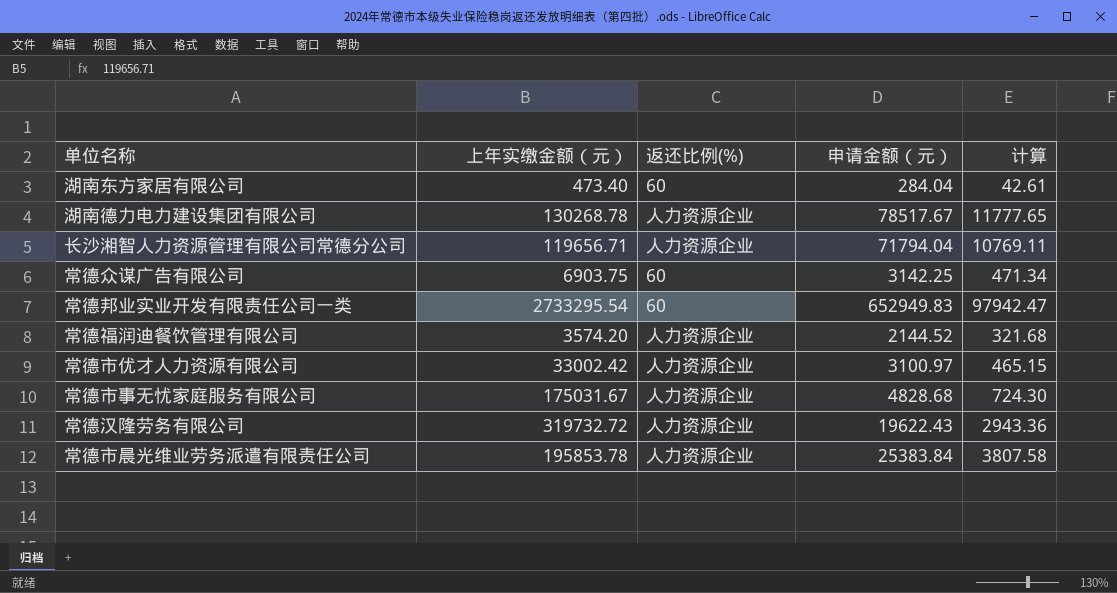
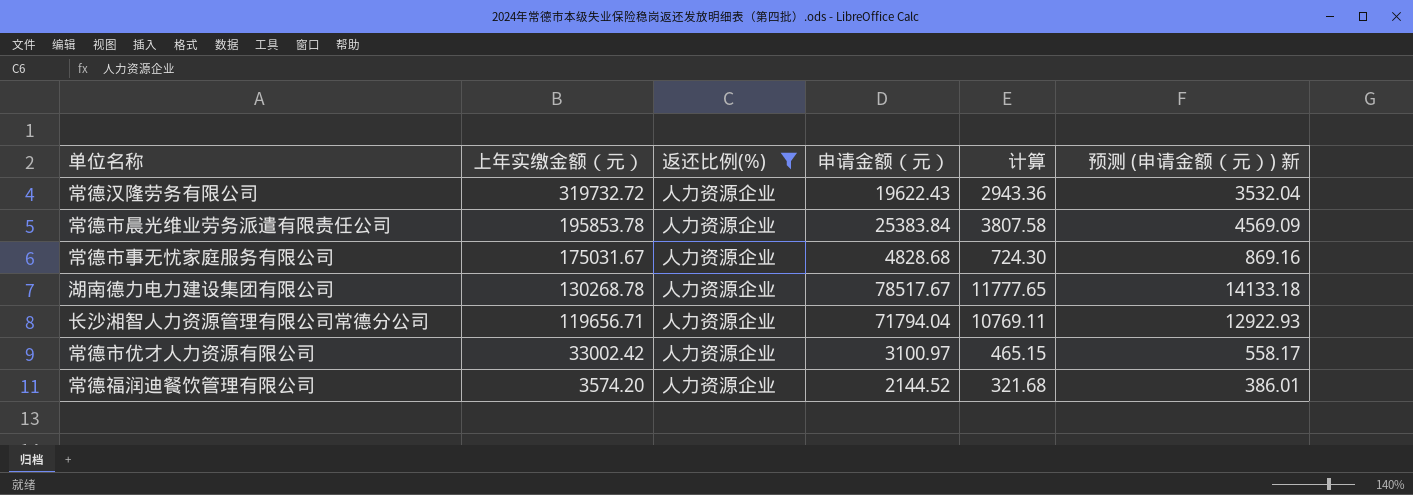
filter: none -> 返还比例(%) = 人力资源企业
row order: none -> 上年实缴金额（元） descending
column 预测 (申请金额（元）) 新 | formula: none -> [申请金额（元）] * 0.18

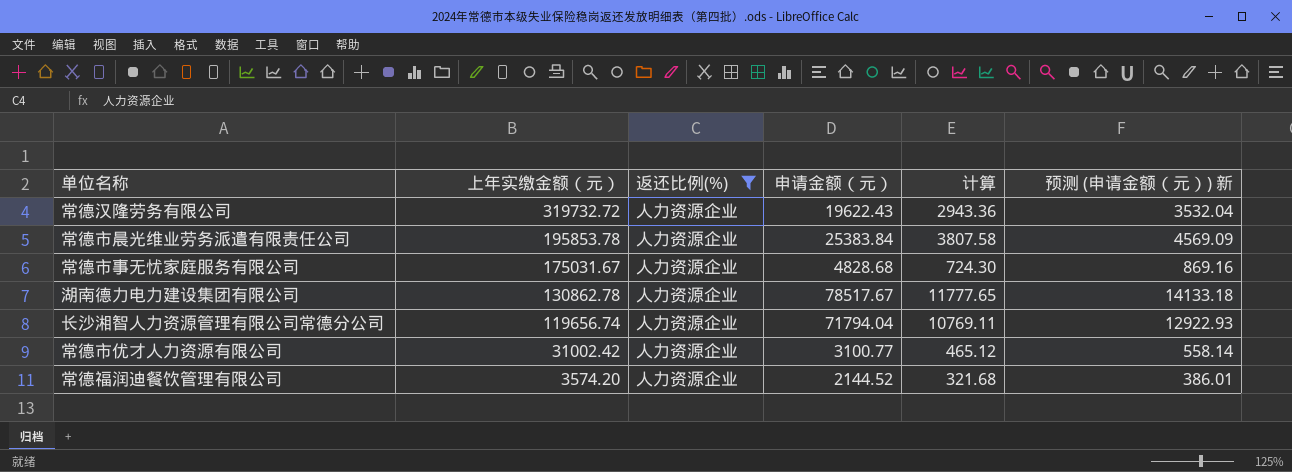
湖南德力电力建设集团有限公司 | 上年实缴金额（元）: 130268.78 -> 130862.78
长沙湘智人力资源管理有限公司常德分公司 | 上年实缴金额（元）: 119656.71 -> 119656.74
常德市优才人力资源有限公司 | 上年实缴金额（元）: 33002.42 -> 31002.42
常德市优才人力资源有限公司 | 申请金额（元）: 3100.97 -> 3100.77
常德市优才人力资源有限公司 | 计算: 465.15 -> 465.12
常德市优才人力资源有限公司 | 预测 (申请金额（元）) 新: 558.17 -> 558.14

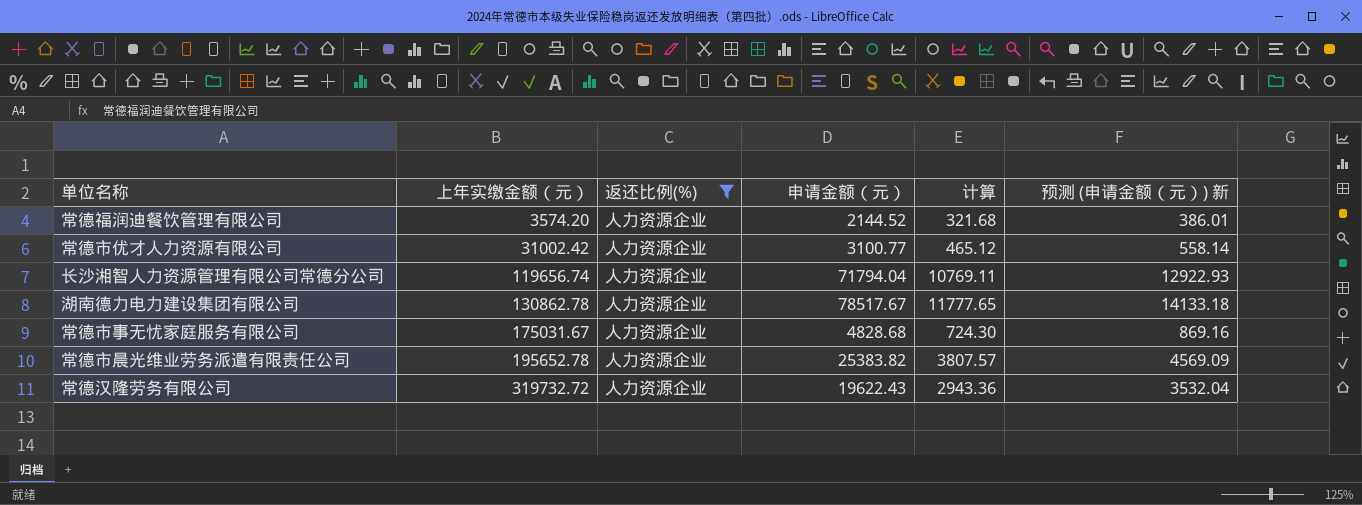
row order: 上年实缴金额（元） descending -> 上年实缴金额（元） ascending
常德市晨光维业劳务派遣有限责任公司 | 上年实缴金额（元）: 195853.78 -> 195652.78
常德市晨光维业劳务派遣有限责任公司 | 申请金额（元）: 25383.84 -> 25383.82
常德市晨光维业劳务派遣有限责任公司 | 计算: 3807.58 -> 3807.57

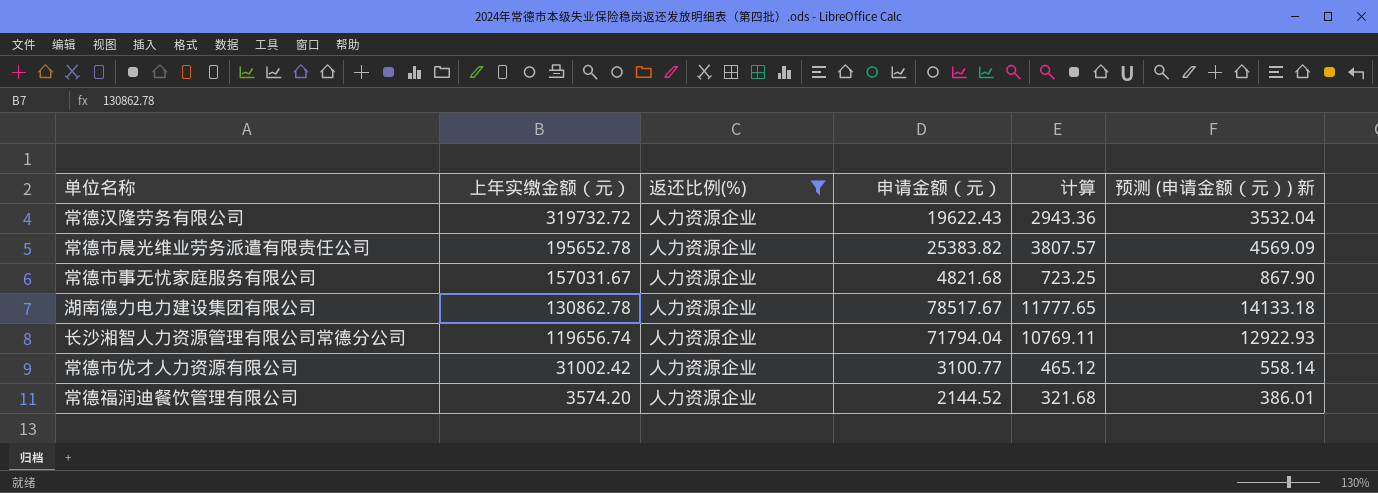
row order: 上年实缴金额（元） ascending -> 上年实缴金额（元） descending
常德市事无忧家庭服务有限公司 | 上年实缴金额（元）: 175031.67 -> 157031.67
常德市事无忧家庭服务有限公司 | 申请金额（元）: 4828.68 -> 4821.68
常德市事无忧家庭服务有限公司 | 计算: 724.30 -> 723.25
常德市事无忧家庭服务有限公司 | 预测 (申请金额（元）) 新: 869.16 -> 867.90

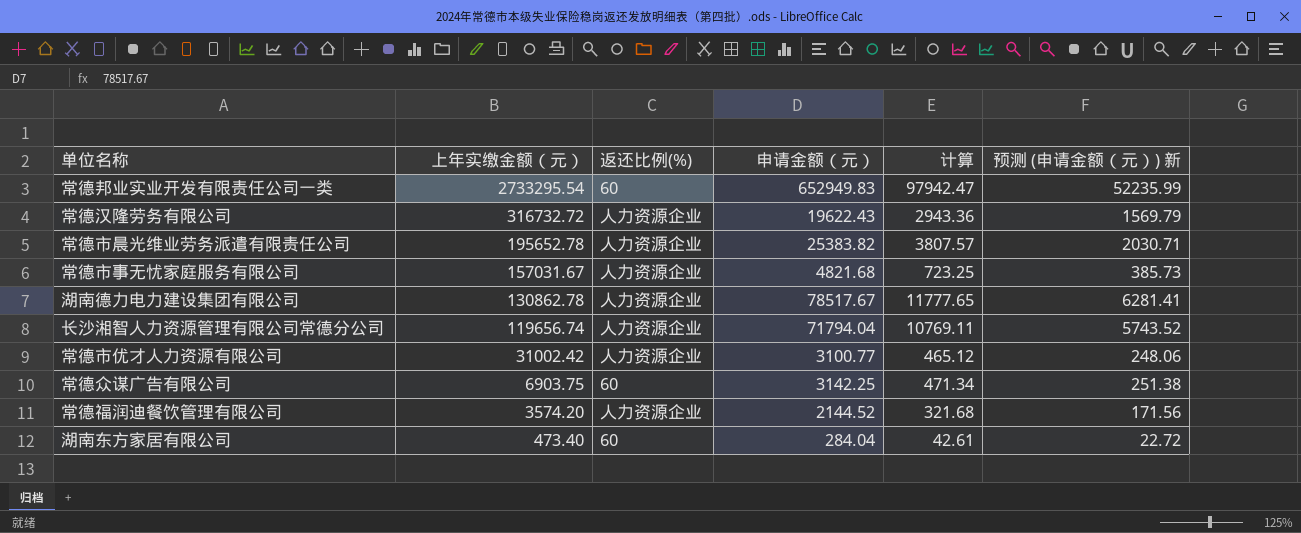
filter: 返还比例(%) = 人力资源企业 -> none
column 预测 (申请金额（元）) 新 | formula: [申请金额（元）] * 0.18 -> [申请金额（元）] * 0.08
常德汉隆劳务有限公司 | 上年实缴金额（元）: 319732.72 -> 316732.72

